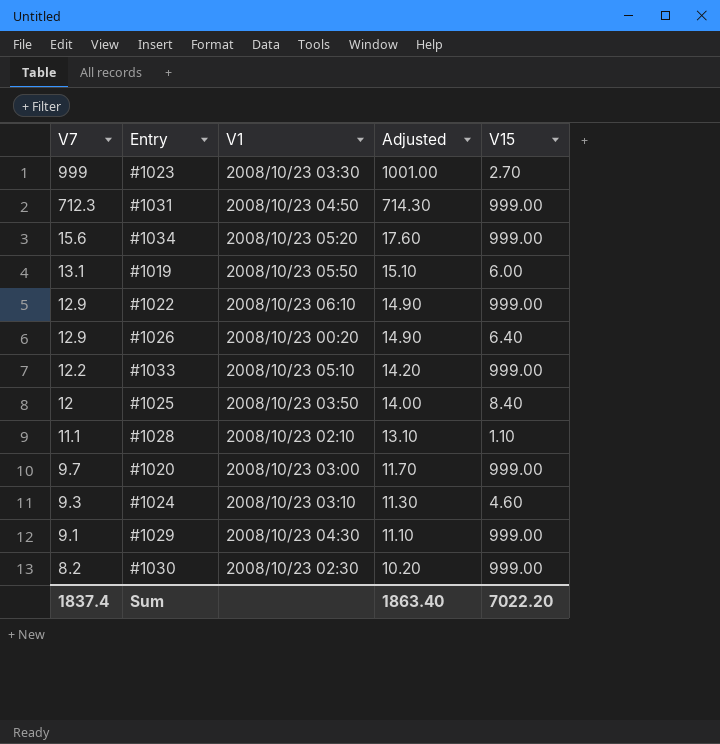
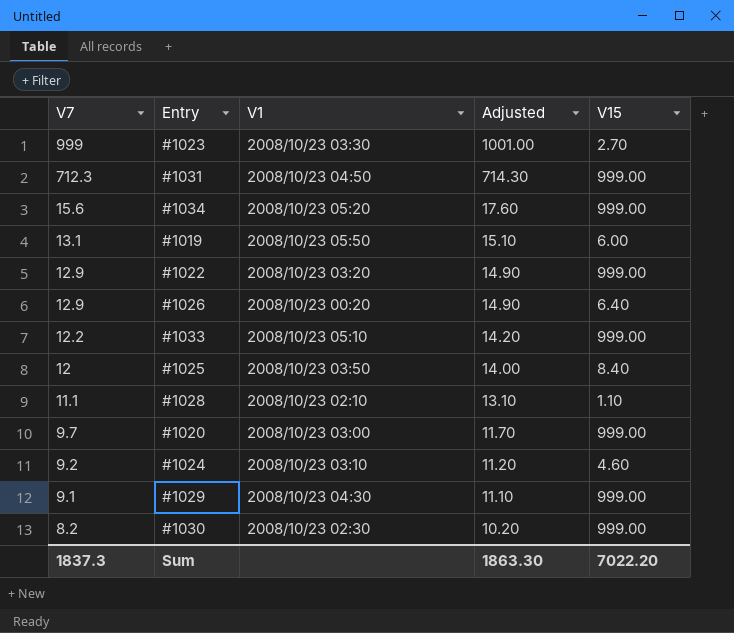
#1022 | V1: 2008/10/23 06:10 -> 2008/10/23 03:20
#1024 | V7: 9.3 -> 9.2
#1024 | Adjusted: 11.30 -> 11.20
Sum | V7: 1837.4 -> 1837.3
Sum | Adjusted: 1863.40 -> 1863.30

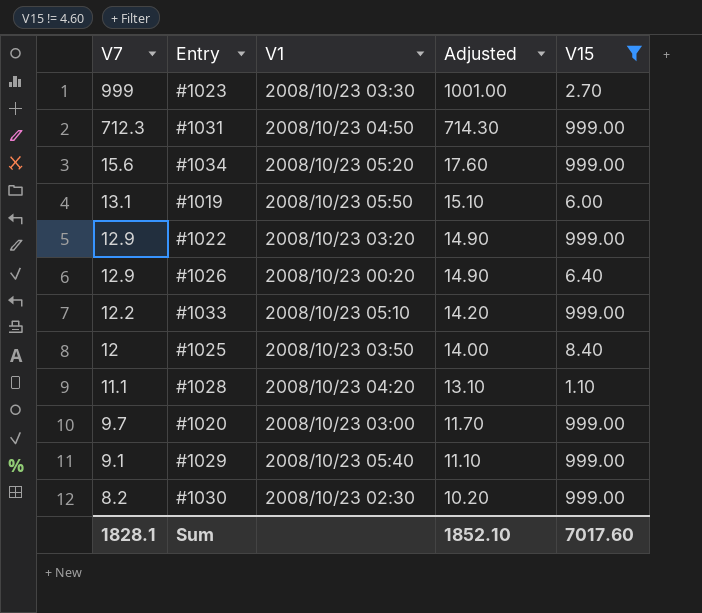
filter: none -> V15 != 4.60
#1028 | V1: 2008/10/23 02:10 -> 2008/10/23 04:20
#1029 | V1: 2008/10/23 04:30 -> 2008/10/23 05:40
Sum | V7: 1837.3 -> 1828.1
Sum | Adjusted: 1863.30 -> 1852.10
Sum | V15: 7022.20 -> 7017.60

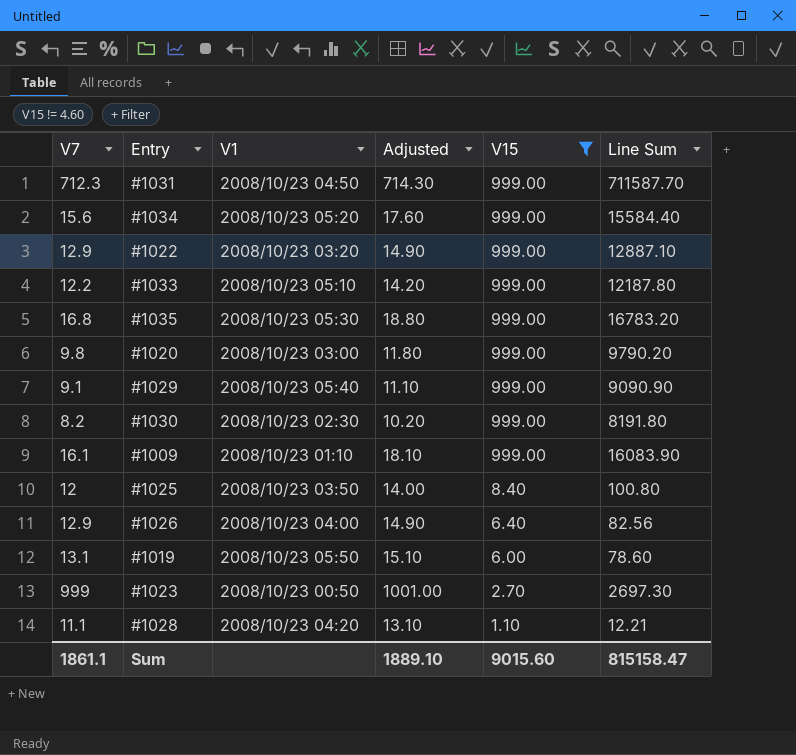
row order: V7 descending -> V15 descending
column Line Sum | formula: none -> [V7] * [V15]
row #1035: none -> 16.8 | 2008/10/23 05:30 | 18.80 | 999.00 | 16783.20
#1020 | V7: 9.7 -> 9.8
#1020 | Adjusted: 11.70 -> 11.80
row #1009: none -> 16.1 | 2008/10/23 01:10 | 18.10 | 999.00 | 16083.90
#1026 | V1: 2008/10/23 00:20 -> 2008/10/23 04:00
#1023 | V1: 2008/10/23 03:30 -> 2008/10/23 00:50
Sum | V7: 1828.1 -> 1861.1
Sum | Adjusted: 1852.10 -> 1889.10
Sum | V15: 7017.60 -> 9015.60

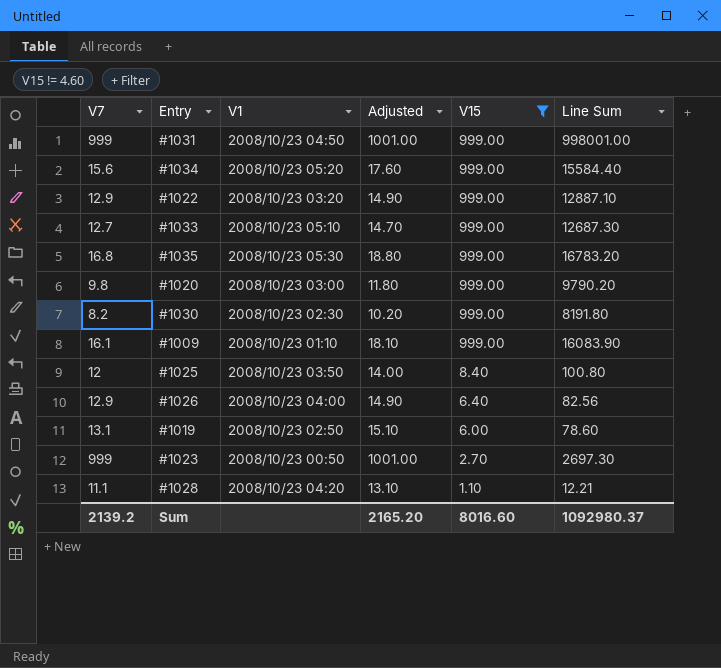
row #1029: 9.1 | 2008/10/23 05:40 | 11.10 | 999.00 | 9090.90 -> none
#1031 | V7: 712.3 -> 999
#1031 | Adjusted: 714.30 -> 1001.00
#1031 | Line Sum: 711587.70 -> 998001.00
#1033 | V7: 12.2 -> 12.7
#1033 | Adjusted: 14.20 -> 14.70
#1033 | Line Sum: 12187.80 -> 12687.30
#1019 | V1: 2008/10/23 05:50 -> 2008/10/23 02:50
Sum | V7: 1861.1 -> 2139.2
Sum | Adjusted: 1889.10 -> 2165.20
Sum | V15: 9015.60 -> 8016.60
Sum | Line Sum: 815158.47 -> 1092980.37

